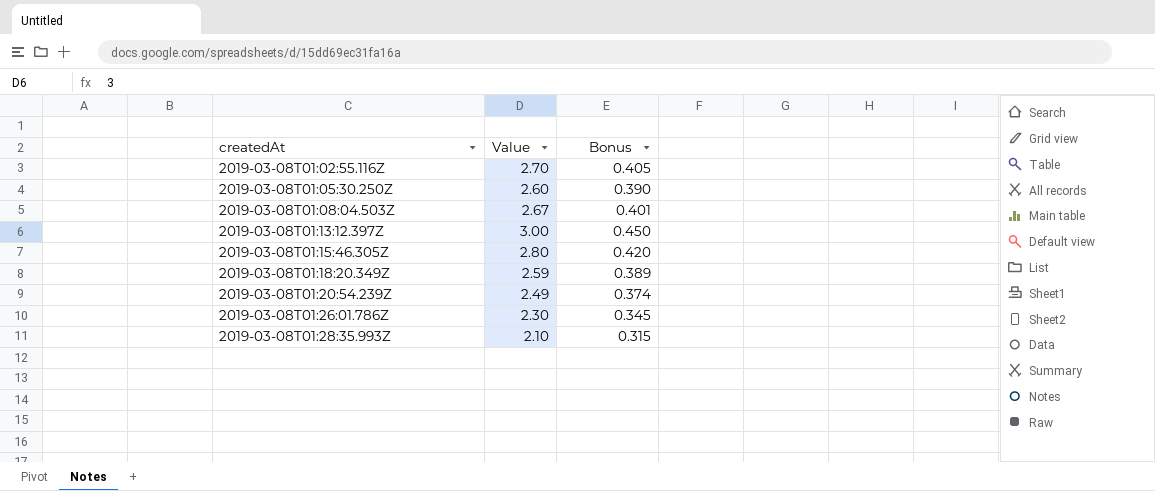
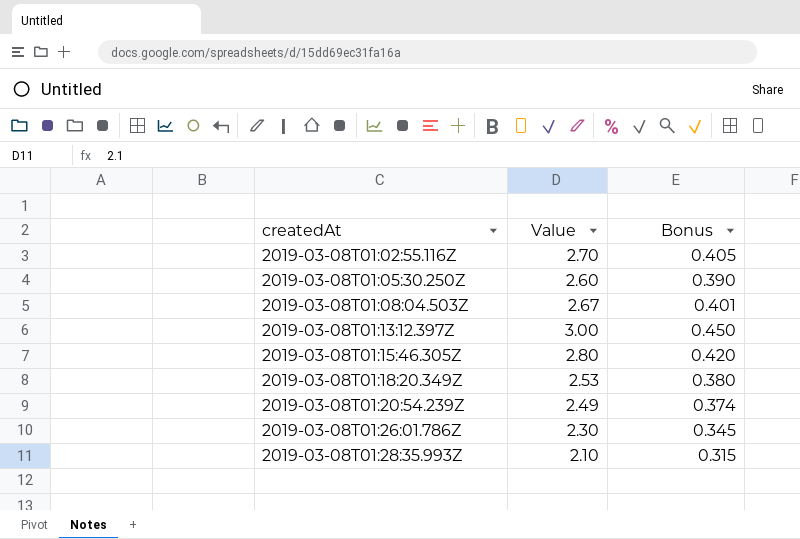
2019-03-08T01:18:20.349Z | Value: 2.59 -> 2.53
2019-03-08T01:18:20.349Z | Bonus: 0.389 -> 0.380

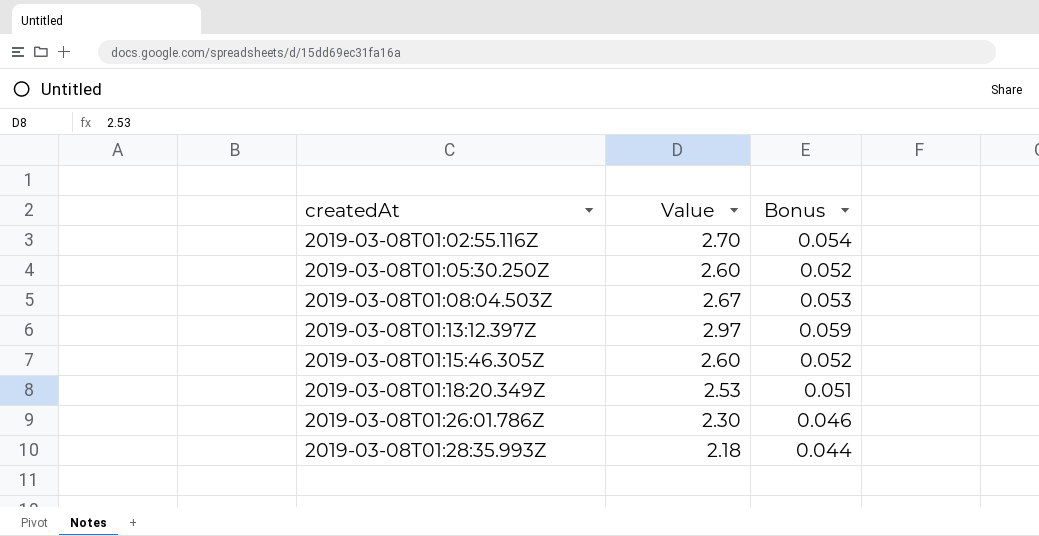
column Bonus | formula: [Value] * 0.15 -> [Value] * 0.02
row 2019-03-08T01:20:54.239Z: 2.49 | 0.374 -> none
2019-03-08T01:13:12.397Z | Value: 3.00 -> 2.97
2019-03-08T01:15:46.305Z | Value: 2.80 -> 2.60
2019-03-08T01:28:35.993Z | Value: 2.10 -> 2.18

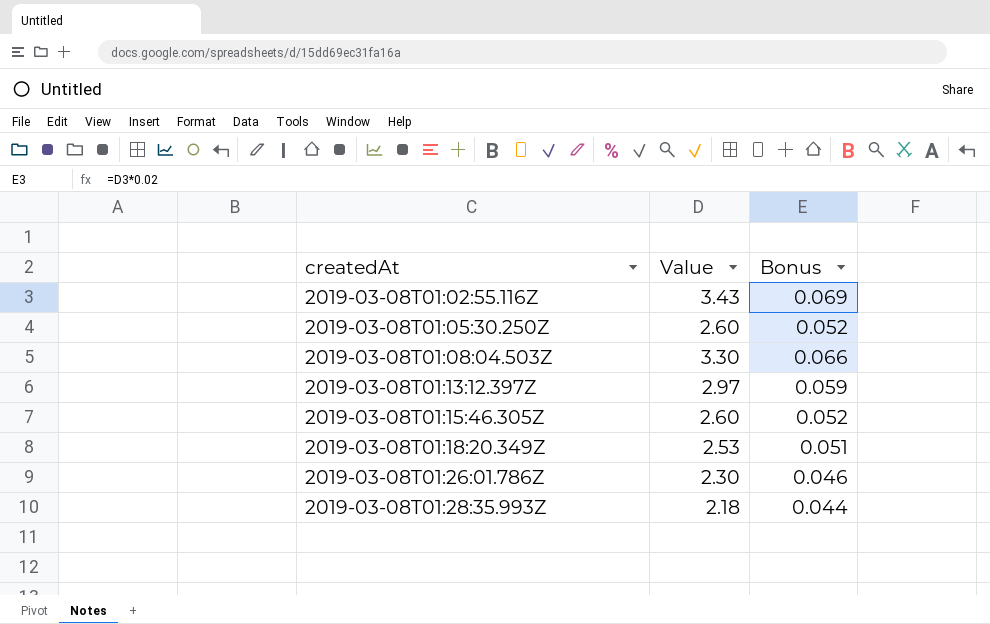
2019-03-08T01:02:55.116Z | Value: 2.70 -> 3.43
2019-03-08T01:02:55.116Z | Bonus: 0.054 -> 0.069
2019-03-08T01:08:04.503Z | Value: 2.67 -> 3.30
2019-03-08T01:08:04.503Z | Bonus: 0.053 -> 0.066

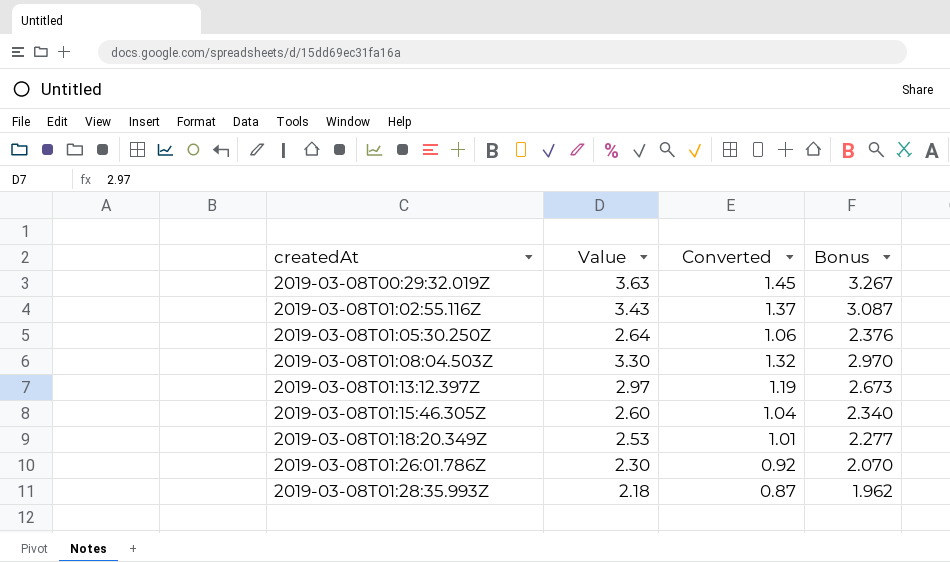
column Converted | formula: none -> [Value] * 0.4
column Bonus | formula: [Value] * 0.02 -> [Value] * 0.9
row 2019-03-08T00:29:32.019Z: none -> 3.63 | 1.45 | 3.267
2019-03-08T01:05:30.250Z | Value: 2.60 -> 2.64

